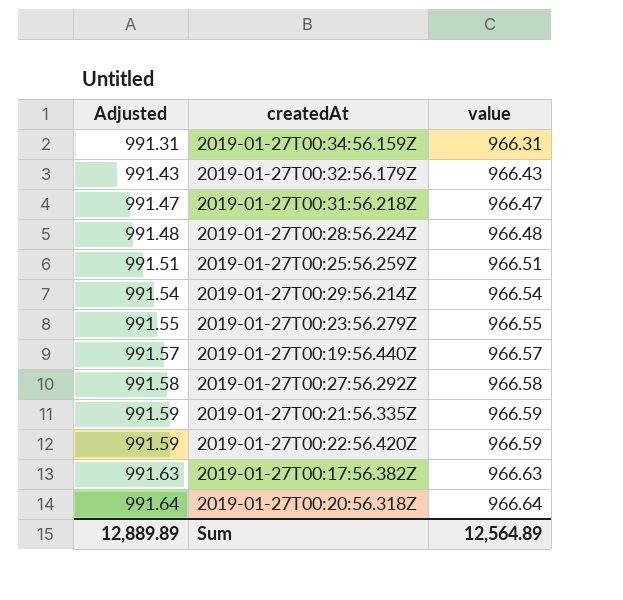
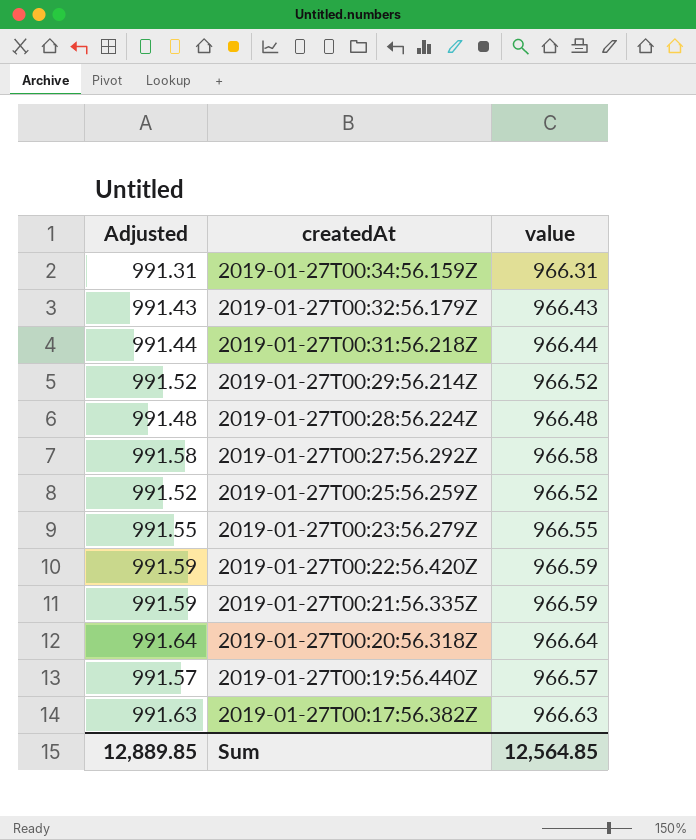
row order: Adjusted ascending -> createdAt descending
2019-01-27T00:31:56.218Z | Adjusted: 991.47 -> 991.44
2019-01-27T00:31:56.218Z | value: 966.47 -> 966.44
2019-01-27T00:29:56.214Z | Adjusted: 991.54 -> 991.52
2019-01-27T00:29:56.214Z | value: 966.54 -> 966.52
2019-01-27T00:25:56.259Z | Adjusted: 991.51 -> 991.52
2019-01-27T00:25:56.259Z | value: 966.51 -> 966.52
Sum | Adjusted: 12,889.89 -> 12,889.85
Sum | value: 12,564.89 -> 12,564.85

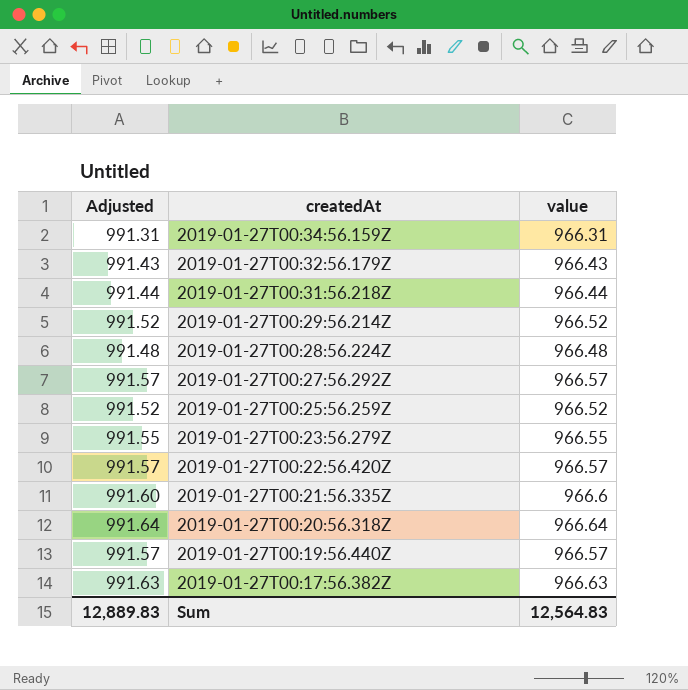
2019-01-27T00:27:56.292Z | Adjusted: 991.58 -> 991.57
2019-01-27T00:27:56.292Z | value: 966.58 -> 966.57
2019-01-27T00:22:56.420Z | Adjusted: 991.59 -> 991.57
2019-01-27T00:22:56.420Z | value: 966.59 -> 966.57
2019-01-27T00:21:56.335Z | Adjusted: 991.59 -> 991.60
2019-01-27T00:21:56.335Z | value: 966.59 -> 966.6
Sum | Adjusted: 12,889.85 -> 12,889.83
Sum | value: 12,564.85 -> 12,564.83

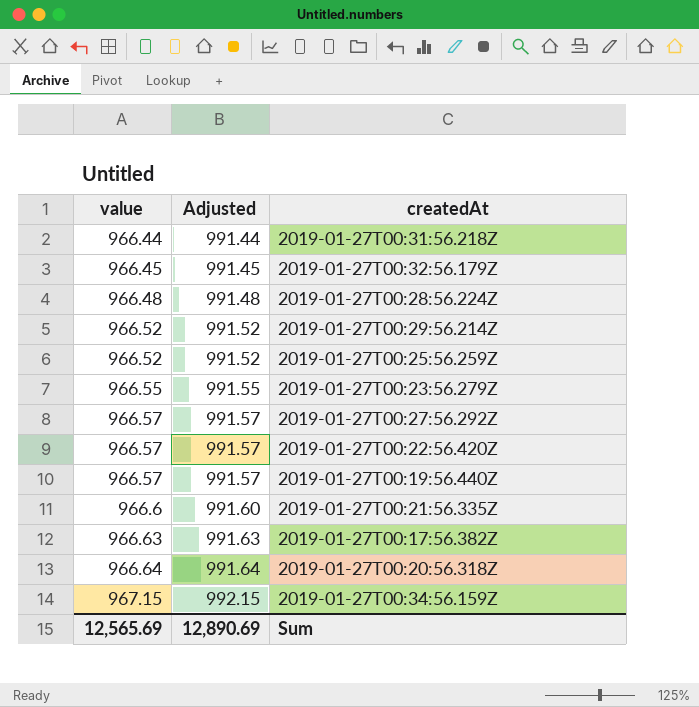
row order: createdAt descending -> value ascending
column value | position: 3 -> 1
2019-01-27T00:32:56.179Z | value: 966.43 -> 966.45
2019-01-27T00:32:56.179Z | Adjusted: 991.43 -> 991.45
2019-01-27T00:34:56.159Z | value: 966.31 -> 967.15
2019-01-27T00:34:56.159Z | Adjusted: 991.31 -> 992.15
Sum | value: 12,564.83 -> 12,565.69
Sum | Adjusted: 12,889.83 -> 12,890.69

